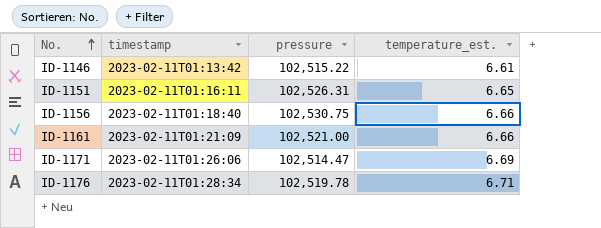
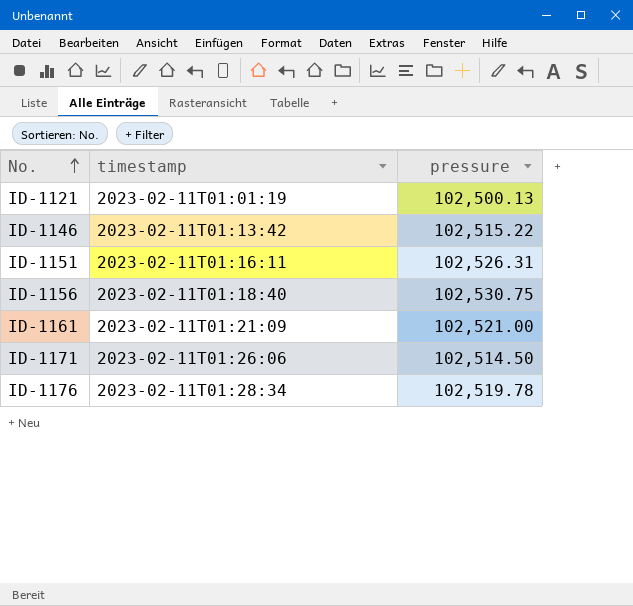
column temperature_est. | position: 4 -> none
row ID-1121: none -> 2023-02-11T01:01:19 | 102,500.13
ID-1171 | pressure: 102,514.47 -> 102,514.50

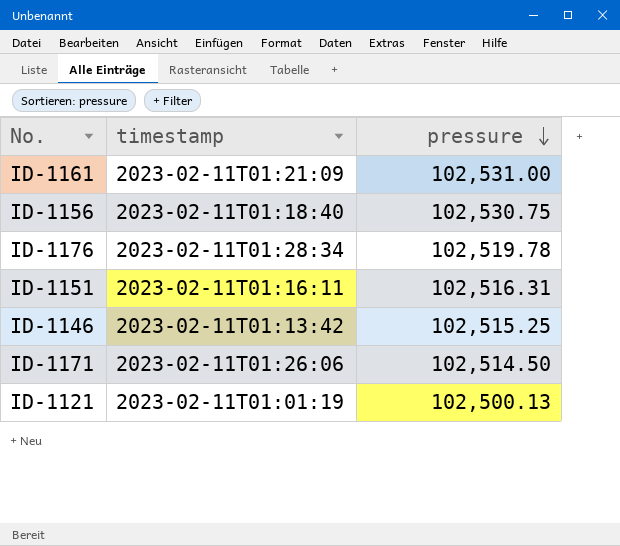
row order: No. ascending -> pressure descending
ID-1161 | pressure: 102,521.00 -> 102,531.00
ID-1151 | pressure: 102,526.31 -> 102,516.31
ID-1146 | pressure: 102,515.22 -> 102,515.25

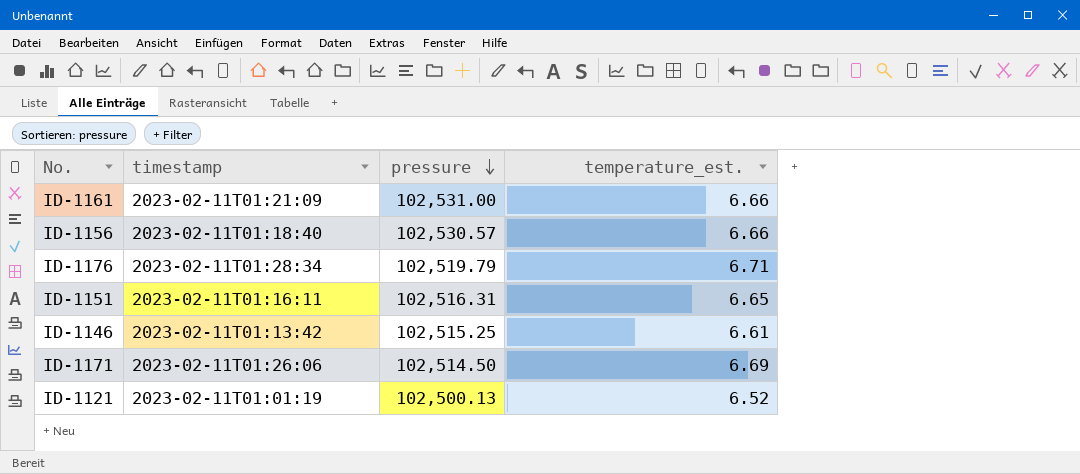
column temperature_est. | position: none -> 4
ID-1156 | pressure: 102,530.75 -> 102,530.57
ID-1176 | pressure: 102,519.78 -> 102,519.79

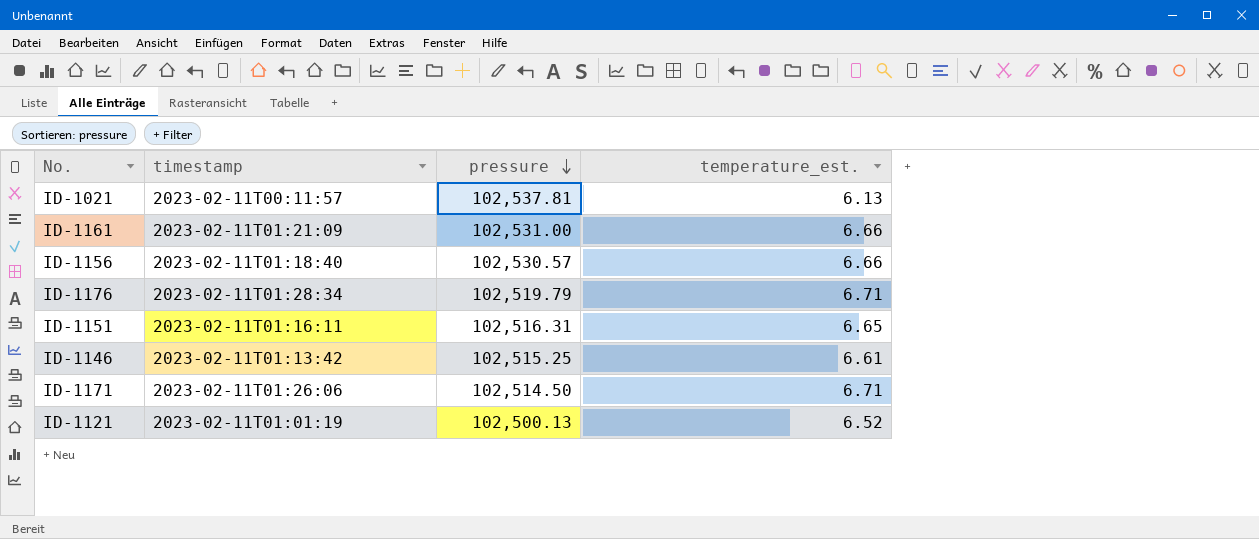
row ID-1021: none -> 2023-02-11T00:11:57 | 102,537.81 | 6.13
ID-1171 | temperature_est.: 6.69 -> 6.71

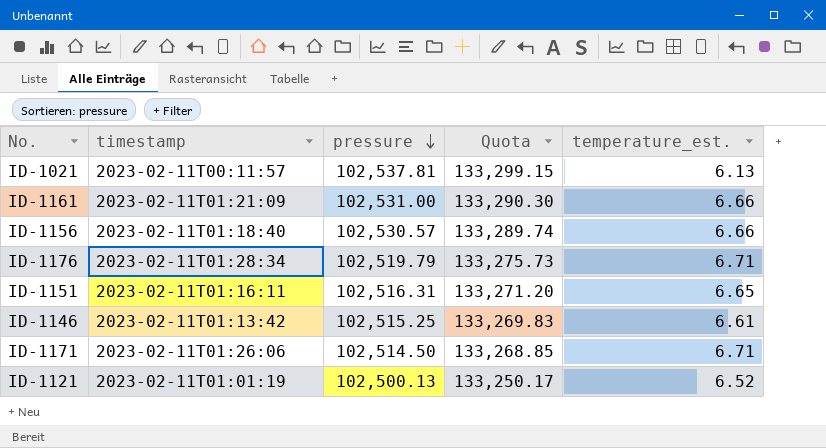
column Quota | formula: none -> [pressure] * 1.3

